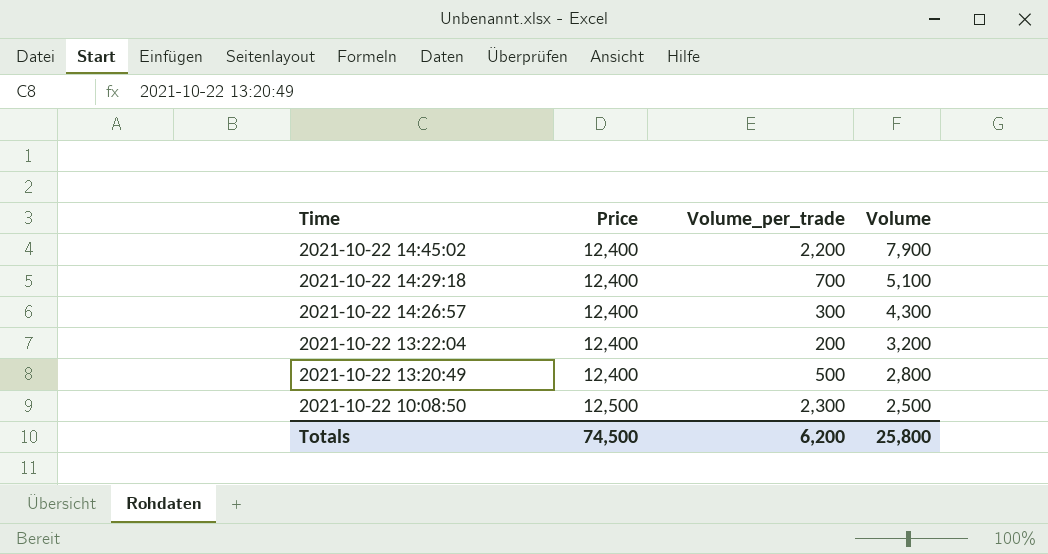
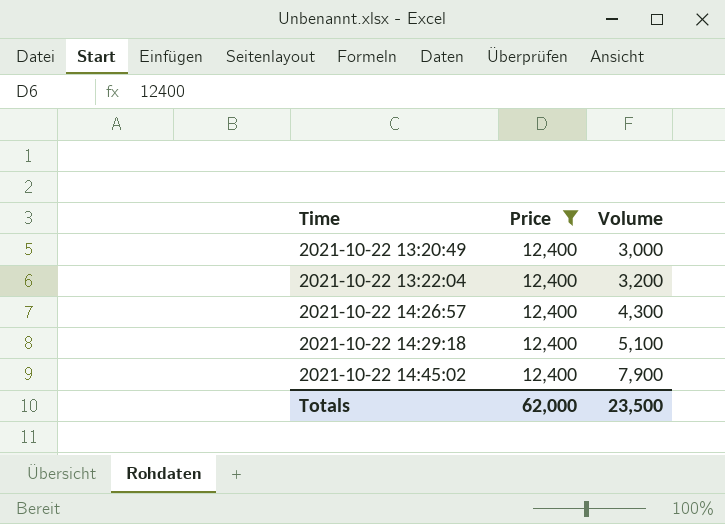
filter: none -> Price = 12,400
row order: Time descending -> Time ascending
column Volume_per_trade | position: 3 -> none
2021-10-22 13:20:49 | Volume: 2,800 -> 3,000
Totals | Price: 74,500 -> 62,000
Totals | Volume: 25,800 -> 23,500

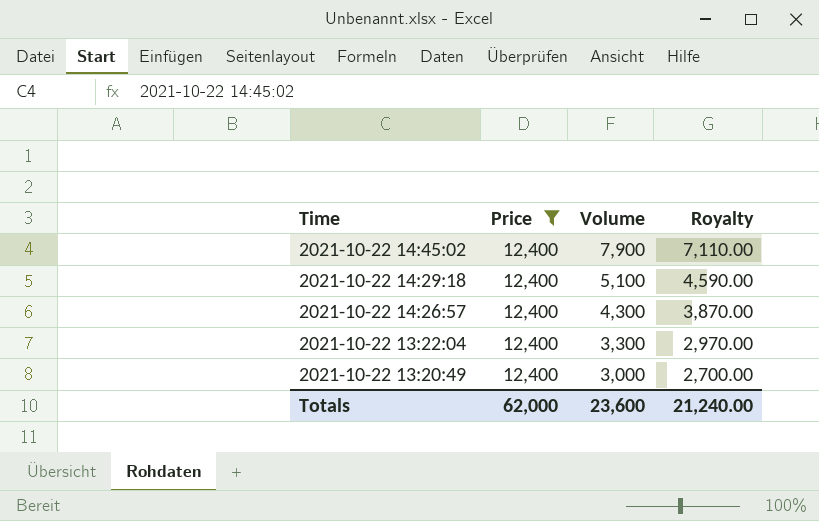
row order: Time ascending -> Time descending
column Royalty | formula: none -> [Volume] * 0.9
2021-10-22 13:22:04 | Volume: 3,200 -> 3,300
Totals | Volume: 23,500 -> 23,600

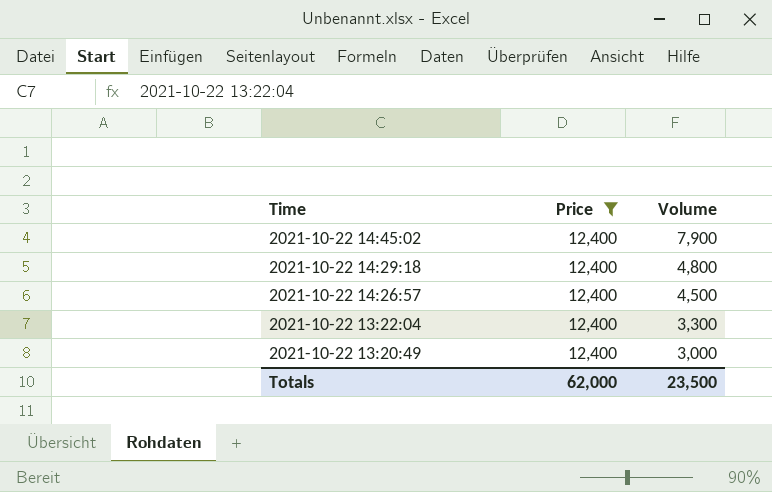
column Royalty | formula: [Volume] * 0.9 -> none
2021-10-22 14:29:18 | Volume: 5,100 -> 4,800
2021-10-22 14:26:57 | Volume: 4,300 -> 4,500
Totals | Volume: 23,600 -> 23,500

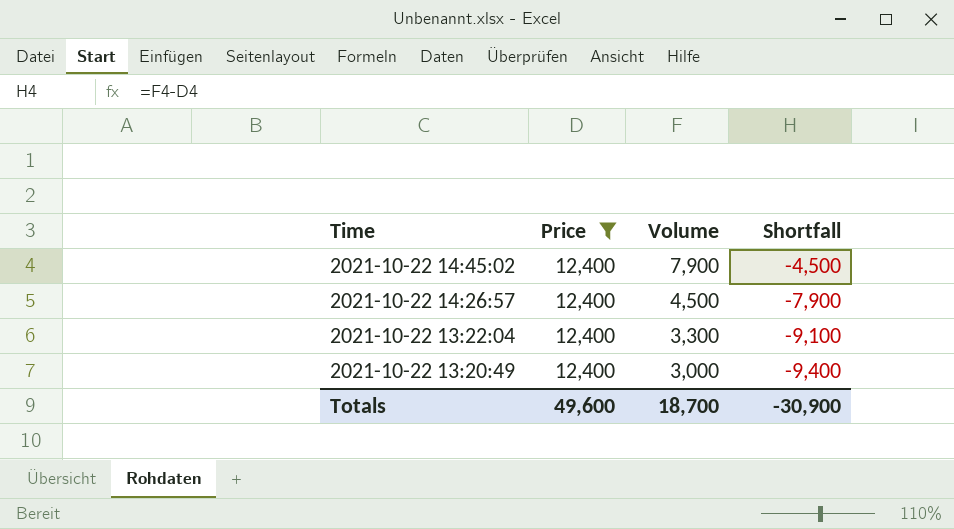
column Shortfall | formula: none -> [Volume] - [Price]
row 2021-10-22 14:29:18: 12,400 | 4,800 -> none
Totals | Price: 62,000 -> 49,600
Totals | Volume: 23,500 -> 18,700

